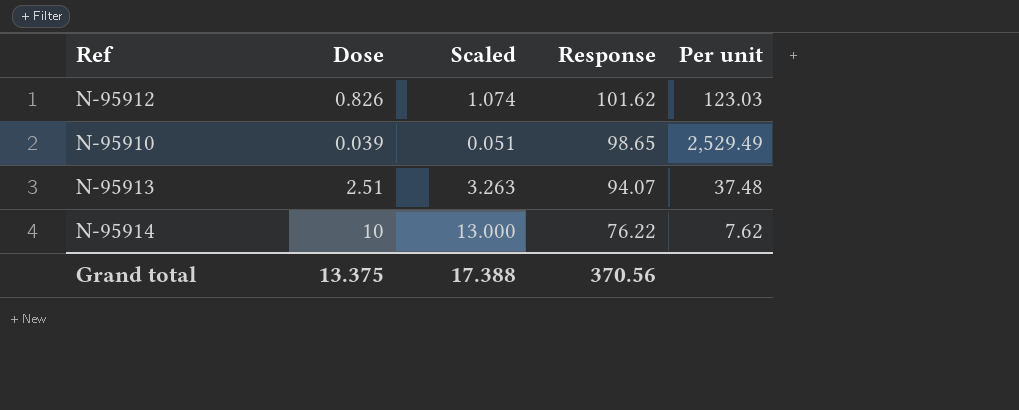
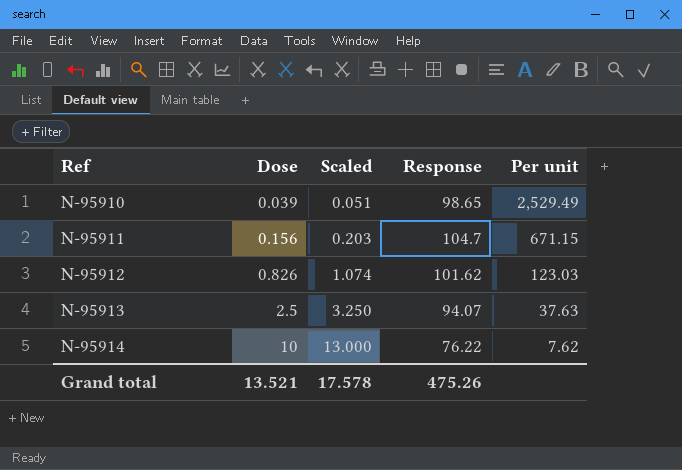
row order: Response descending -> Ref ascending
row N-95911: none -> 0.156 | 0.203 | 104.7 | 671.15
N-95913 | Dose: 2.51 -> 2.5
N-95913 | Scaled: 3.263 -> 3.250
N-95913 | Per unit: 37.48 -> 37.63
Grand total | Dose: 13.375 -> 13.521
Grand total | Scaled: 17.388 -> 17.578
Grand total | Response: 370.56 -> 475.26

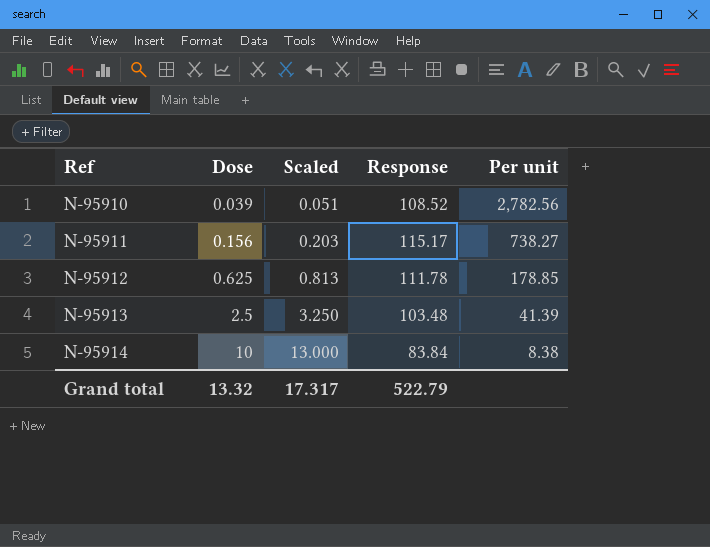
N-95910 | Response: 98.65 -> 108.52
N-95910 | Per unit: 2,529.49 -> 2,782.56
N-95911 | Response: 104.7 -> 115.17
N-95911 | Per unit: 671.15 -> 738.27
N-95912 | Dose: 0.826 -> 0.625
N-95912 | Scaled: 1.074 -> 0.813
N-95912 | Response: 101.62 -> 111.78
N-95912 | Per unit: 123.03 -> 178.85
N-95913 | Response: 94.07 -> 103.48
N-95913 | Per unit: 37.63 -> 41.39
N-95914 | Response: 76.22 -> 83.84
N-95914 | Per unit: 7.62 -> 8.38
Grand total | Dose: 13.521 -> 13.32
Grand total | Scaled: 17.578 -> 17.317
Grand total | Response: 475.26 -> 522.79

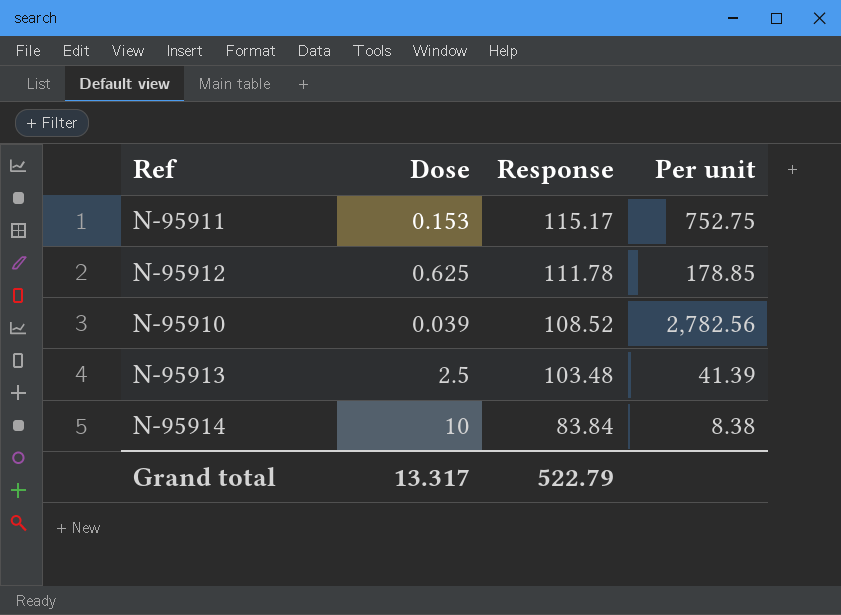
row order: Ref ascending -> Response descending
column Scaled | formula: [Dose] * 1.3 -> none
N-95911 | Dose: 0.156 -> 0.153
N-95911 | Per unit: 738.27 -> 752.75
Grand total | Dose: 13.32 -> 13.317

